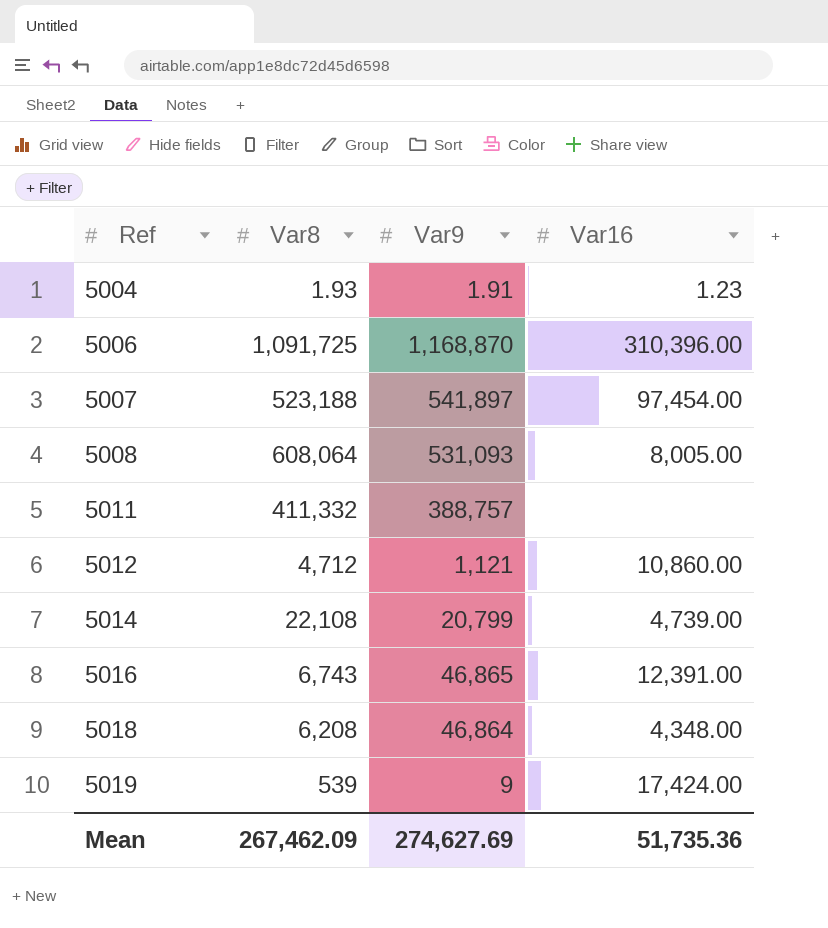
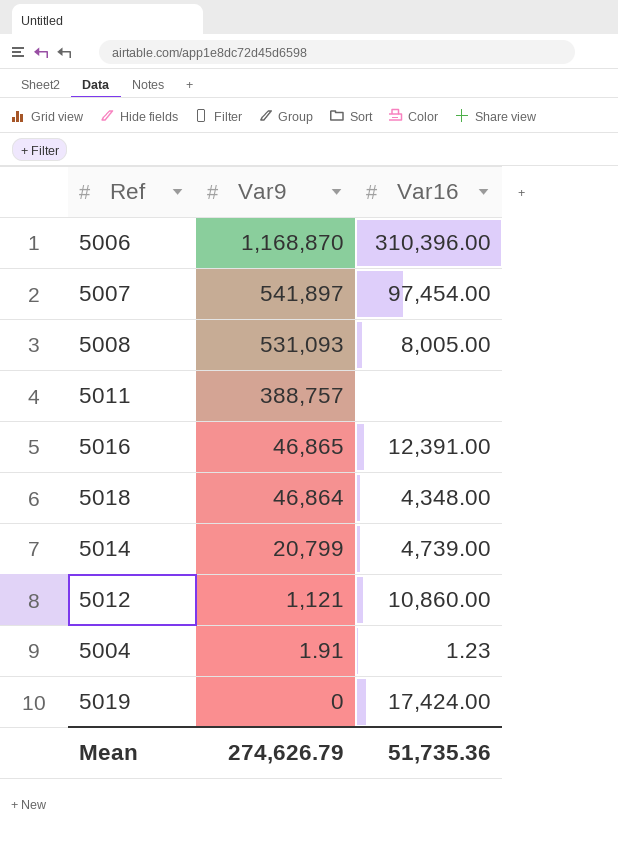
row order: Ref ascending -> Var9 descending
column Var8 | position: 2 -> none
5019 | Var9: 9 -> 0
Mean | Var9: 274,627.69 -> 274,626.79

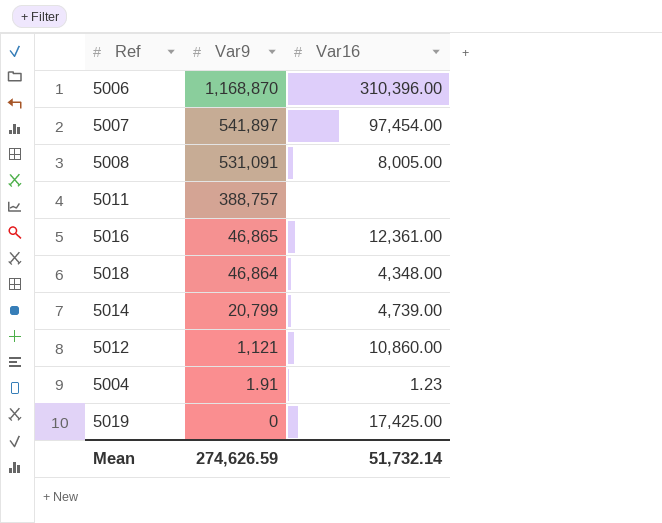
5008 | Var9: 531,093 -> 531,091
5016 | Var16: 12,391.00 -> 12,361.00
5019 | Var16: 17,424.00 -> 17,425.00
Mean | Var9: 274,626.79 -> 274,626.59
Mean | Var16: 51,735.36 -> 51,732.14

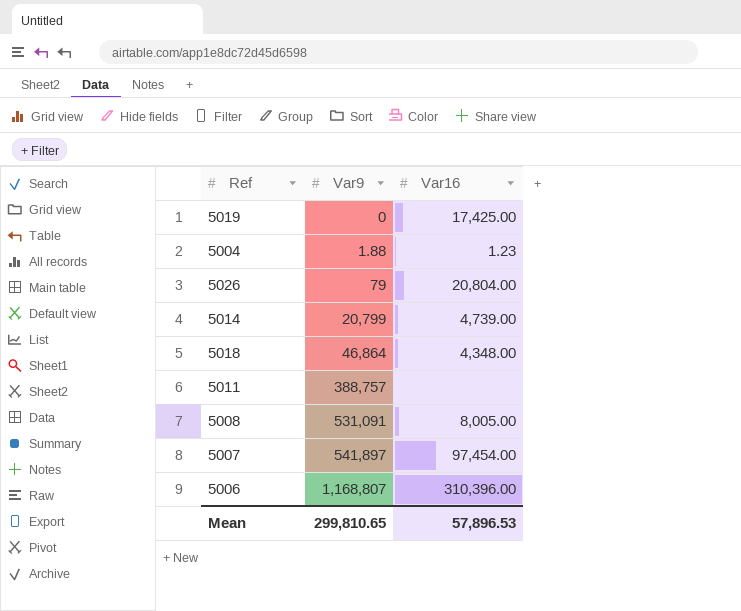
row order: Var9 descending -> Var9 ascending
row 5016: 46,865 | 12,361.00 -> none
row 5012: 1,121 | 10,860.00 -> none
5004 | Var9: 1.91 -> 1.88
row 5026: none -> 79 | 20,804.00
5006 | Var9: 1,168,870 -> 1,168,807
Mean | Var9: 274,626.59 -> 299,810.65
Mean | Var16: 51,732.14 -> 57,896.53

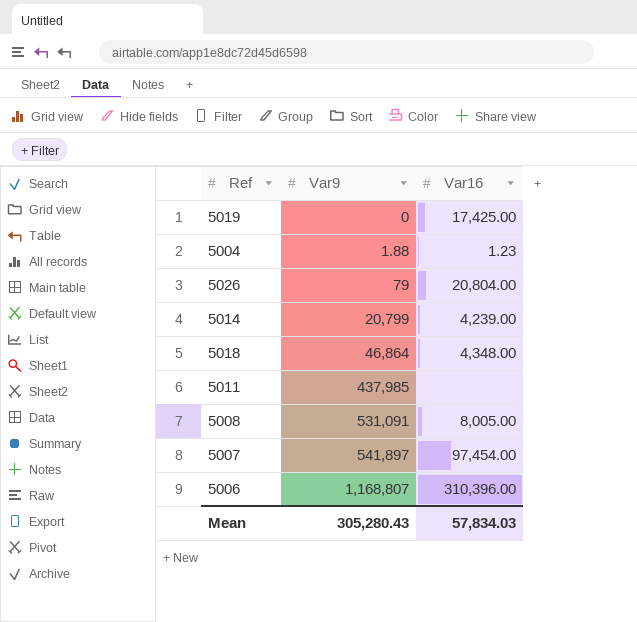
5014 | Var16: 4,739.00 -> 4,239.00
5011 | Var9: 388,757 -> 437,985
Mean | Var9: 299,810.65 -> 305,280.43
Mean | Var16: 57,896.53 -> 57,834.03

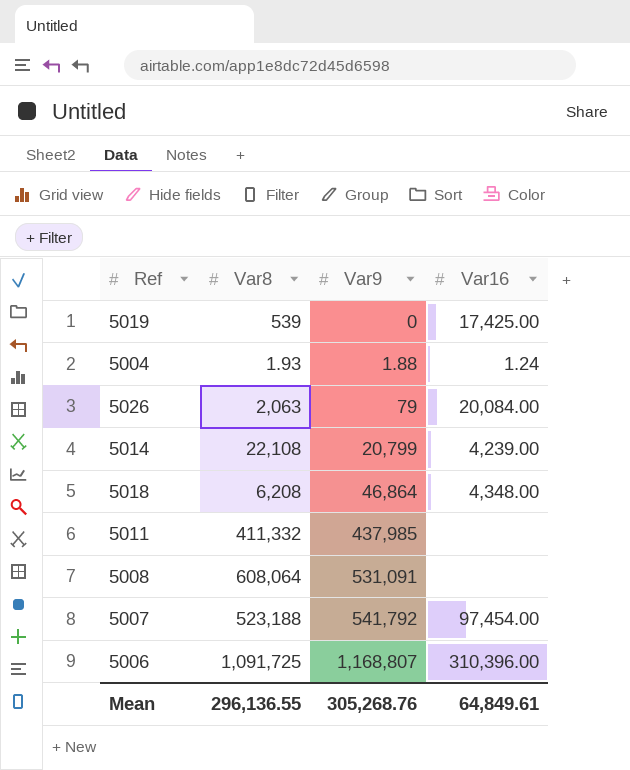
column Var8 | position: none -> 2
5004 | Var16: 1.23 -> 1.24
5026 | Var16: 20,804.00 -> 20,084.00
5008 | Var16: 8,005.00 -> none
5007 | Var9: 541,897 -> 541,792
Mean | Var9: 305,280.43 -> 305,268.76
Mean | Var16: 57,834.03 -> 64,849.61

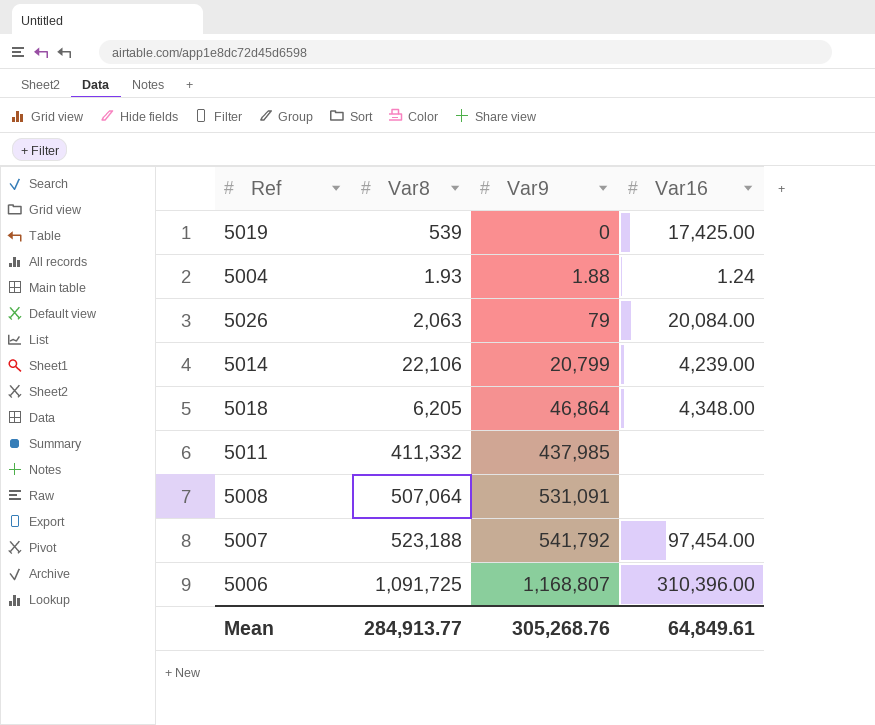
5014 | Var8: 22,108 -> 22,106
5018 | Var8: 6,208 -> 6,205
5008 | Var8: 608,064 -> 507,064
Mean | Var8: 296,136.55 -> 284,913.77

